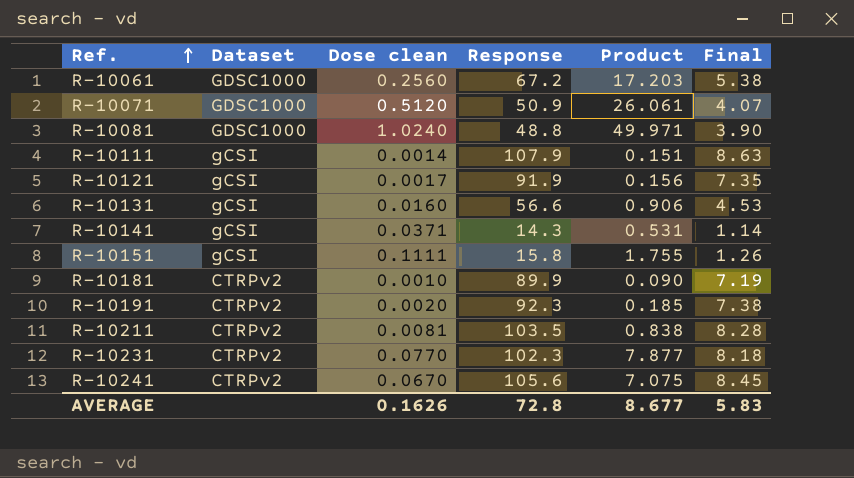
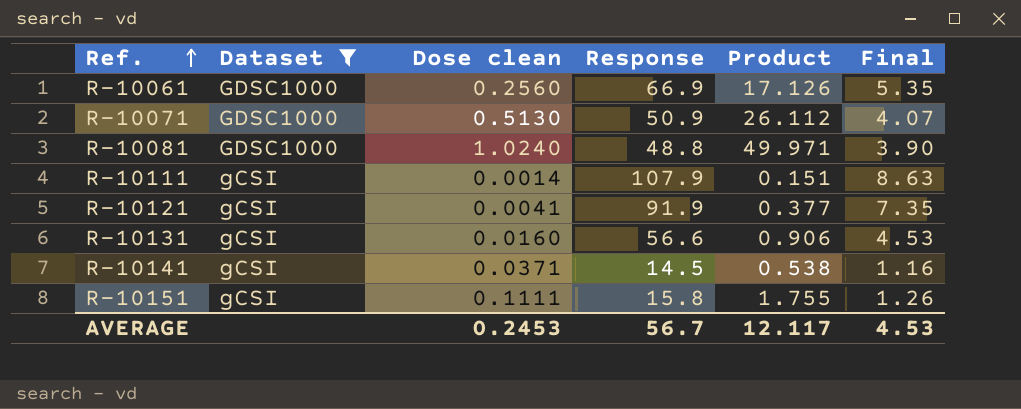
filter: none -> Dataset != CTRPv2
R-10061 | Response: 67.2 -> 66.9
R-10061 | Product: 17.203 -> 17.126
R-10061 | Final: 5.38 -> 5.35
R-10071 | Dose clean: 0.5120 -> 0.5130
R-10071 | Product: 26.061 -> 26.112
R-10121 | Dose clean: 0.0017 -> 0.0041
R-10121 | Product: 0.156 -> 0.377
R-10141 | Response: 14.3 -> 14.5
R-10141 | Product: 0.531 -> 0.538
R-10141 | Final: 1.14 -> 1.16
AVERAGE | Dose clean: 0.1626 -> 0.2453
AVERAGE | Response: 72.8 -> 56.7
AVERAGE | Product: 8.677 -> 12.117
AVERAGE | Final: 5.83 -> 4.53

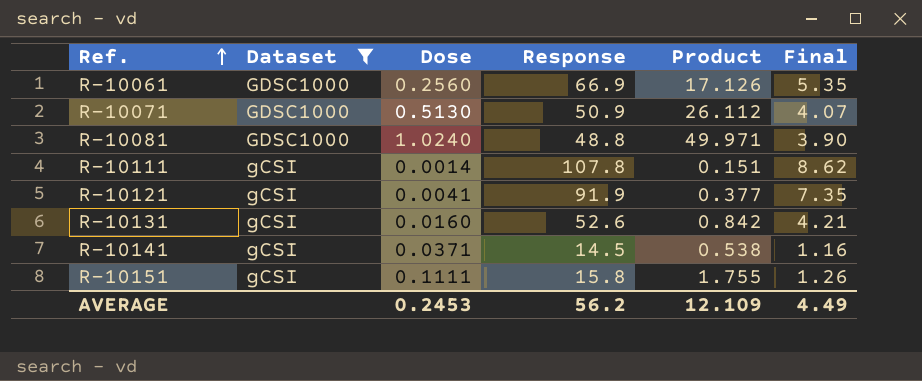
column name: Dose clean -> Dose
R-10111 | Response: 107.9 -> 107.8
R-10111 | Final: 8.63 -> 8.62
R-10131 | Response: 56.6 -> 52.6
R-10131 | Product: 0.906 -> 0.842
R-10131 | Final: 4.53 -> 4.21
AVERAGE | Response: 56.7 -> 56.2
AVERAGE | Product: 12.117 -> 12.109
AVERAGE | Final: 4.53 -> 4.49

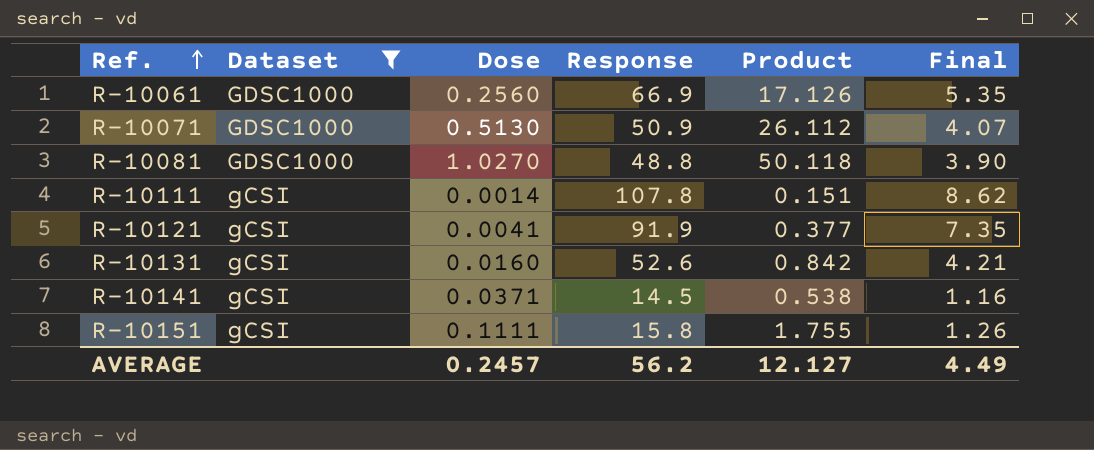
R-10081 | Dose: 1.0240 -> 1.0270
R-10081 | Product: 49.971 -> 50.118
AVERAGE | Dose: 0.2453 -> 0.2457
AVERAGE | Product: 12.109 -> 12.127

